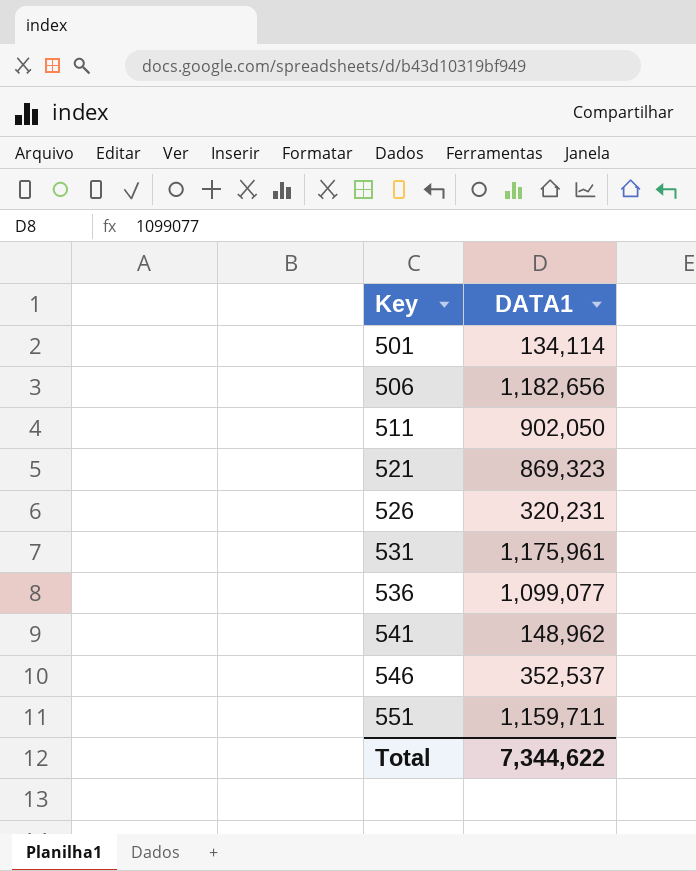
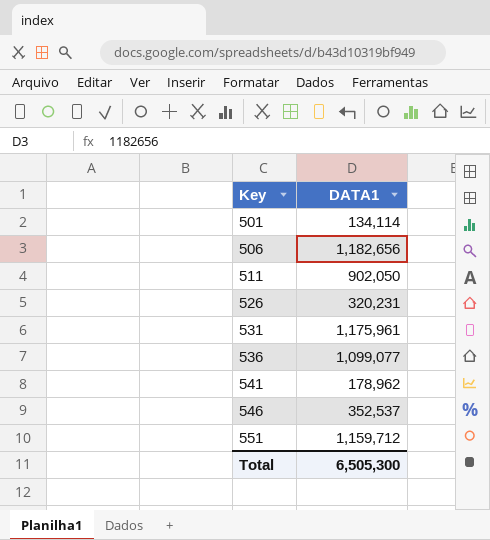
row 521: 869,323 -> none
541 | DATA1: 148,962 -> 178,962
551 | DATA1: 1,159,711 -> 1,159,712
Total | DATA1: 7,344,622 -> 6,505,300

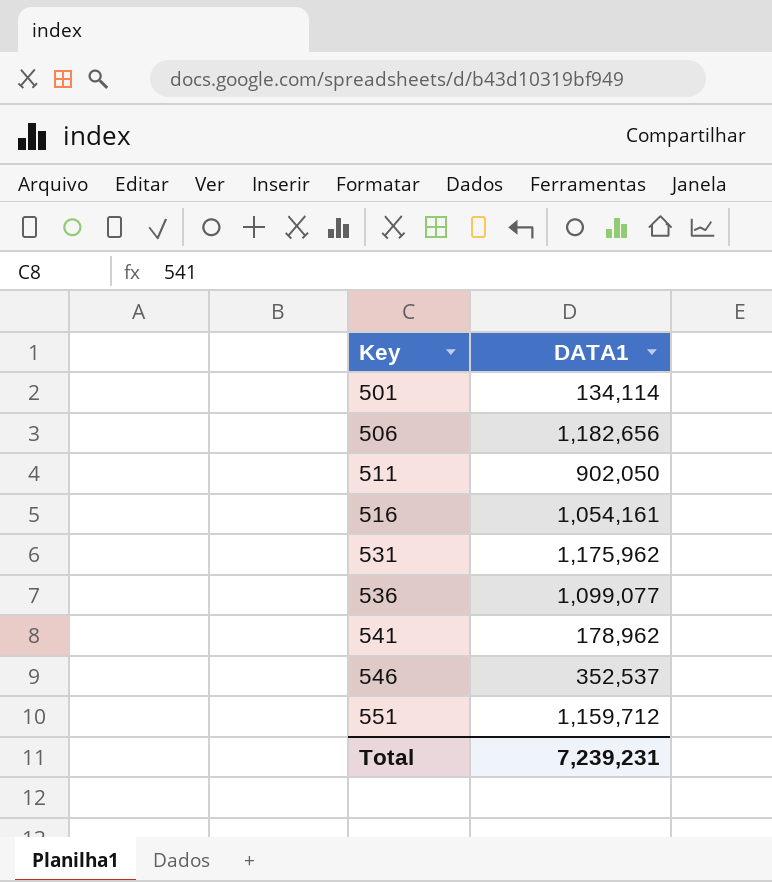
row 526: 320,231 -> none
row 516: none -> 1,054,161
531 | DATA1: 1,175,961 -> 1,175,962
Total | DATA1: 6,505,300 -> 7,239,231

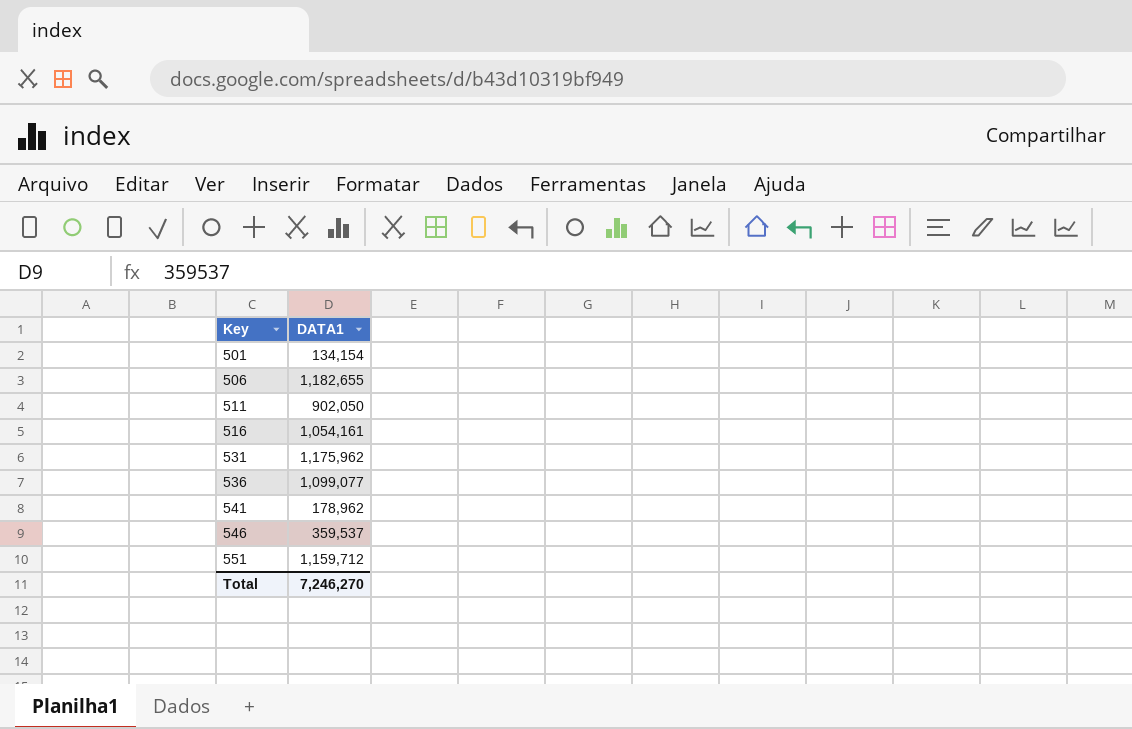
501 | DATA1: 134,114 -> 134,154
506 | DATA1: 1,182,656 -> 1,182,655
546 | DATA1: 352,537 -> 359,537
Total | DATA1: 7,239,231 -> 7,246,270

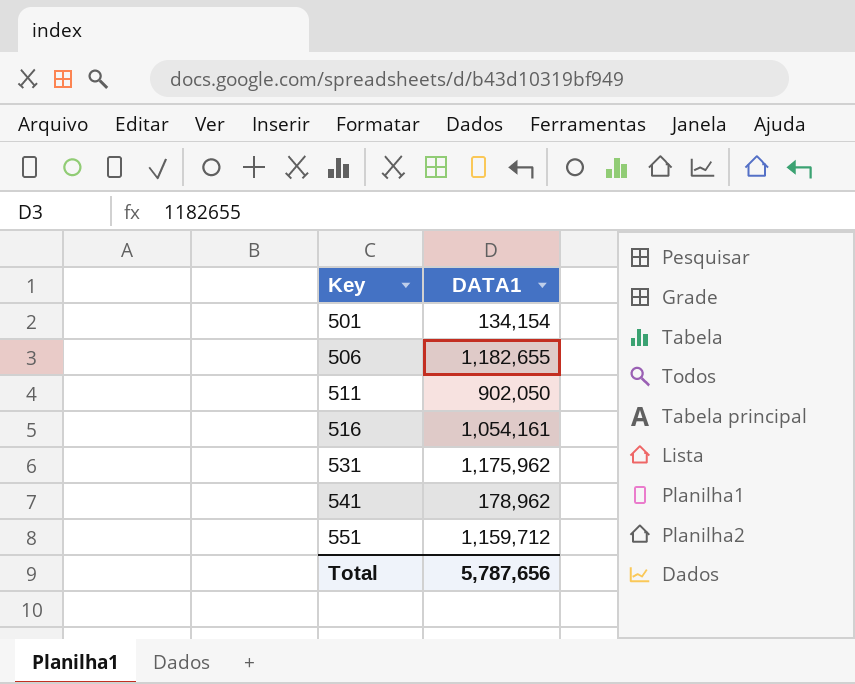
row 536: 1,099,077 -> none
row 546: 359,537 -> none
Total | DATA1: 7,246,270 -> 5,787,656

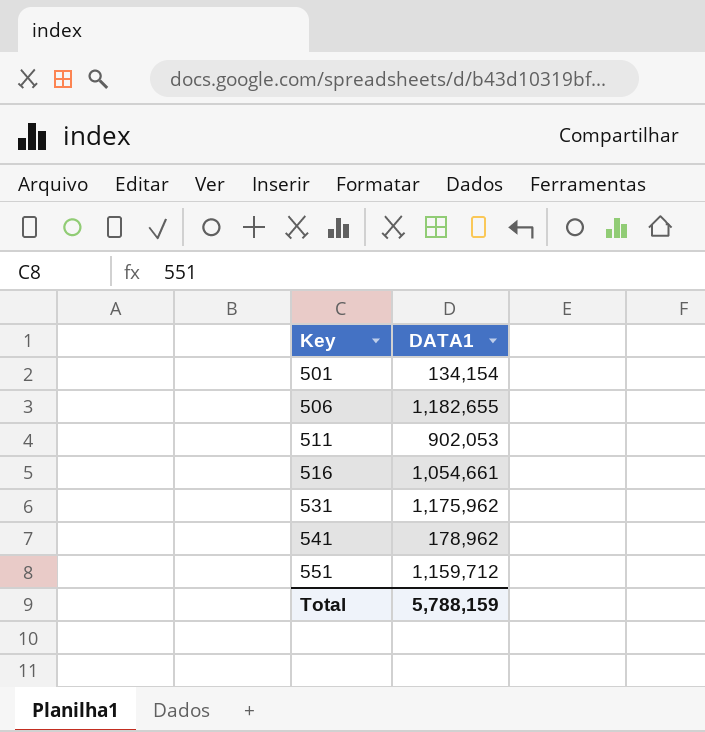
511 | DATA1: 902,050 -> 902,053
516 | DATA1: 1,054,161 -> 1,054,661
Total | DATA1: 5,787,656 -> 5,788,159

